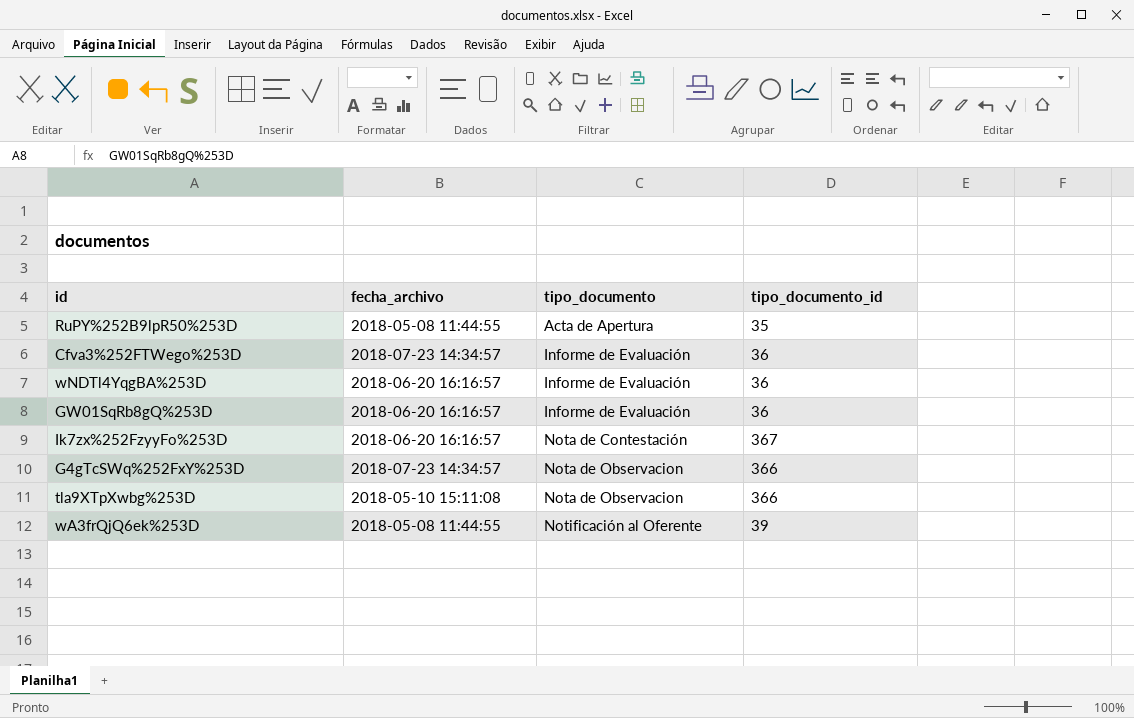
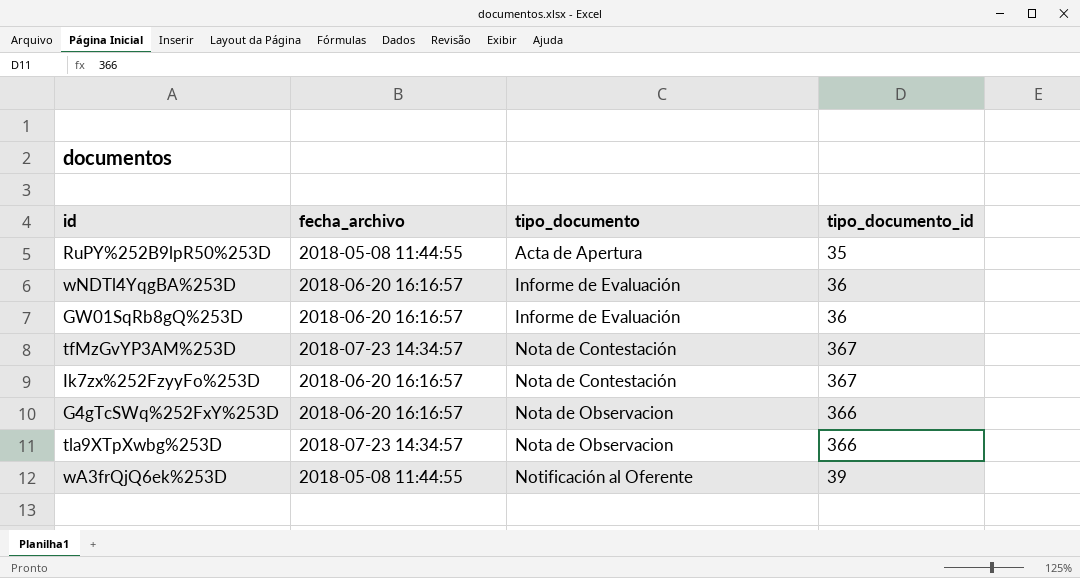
row Cfva3%252FTWego%253D: 2018-07-23 14:34:57 | Informe de Evaluación | 36 -> none
row tfMzGvYP3AM%253D: none -> 2018-07-23 14:34:57 | Nota de Contestación | 367
G4gTcSWq%252FxY%253D | fecha_archivo: 2018-07-23 14:34:57 -> 2018-06-20 16:16:57
tla9XTpXwbg%253D | fecha_archivo: 2018-05-10 15:11:08 -> 2018-07-23 14:34:57

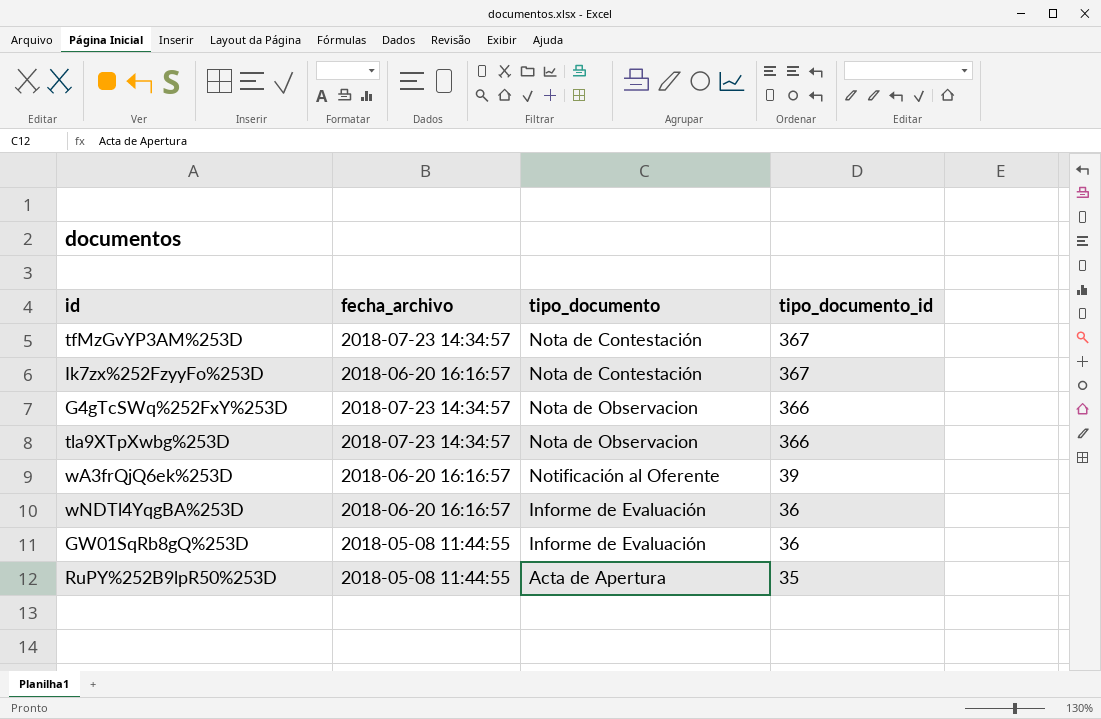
row order: tipo_documento ascending -> tipo_documento_id descending
G4gTcSWq%252FxY%253D | fecha_archivo: 2018-06-20 16:16:57 -> 2018-07-23 14:34:57
wA3frQjQ6ek%253D | fecha_archivo: 2018-05-08 11:44:55 -> 2018-06-20 16:16:57
GW01SqRb8gQ%253D | fecha_archivo: 2018-06-20 16:16:57 -> 2018-05-08 11:44:55

